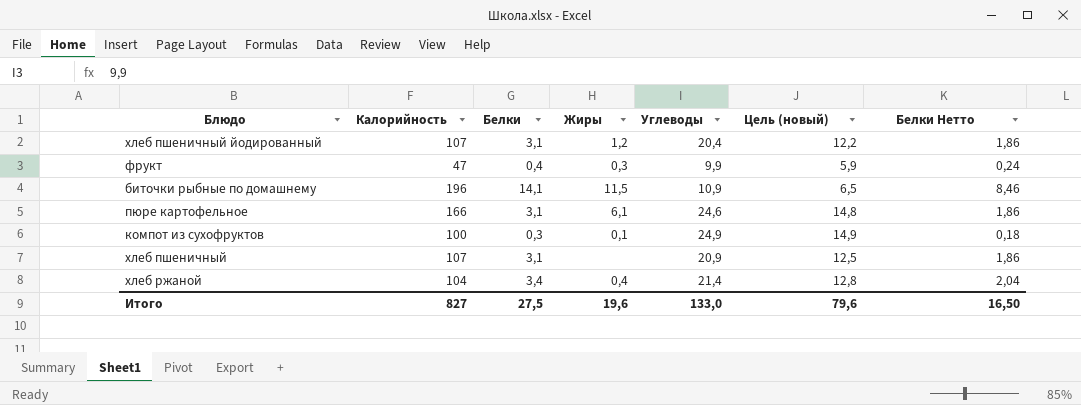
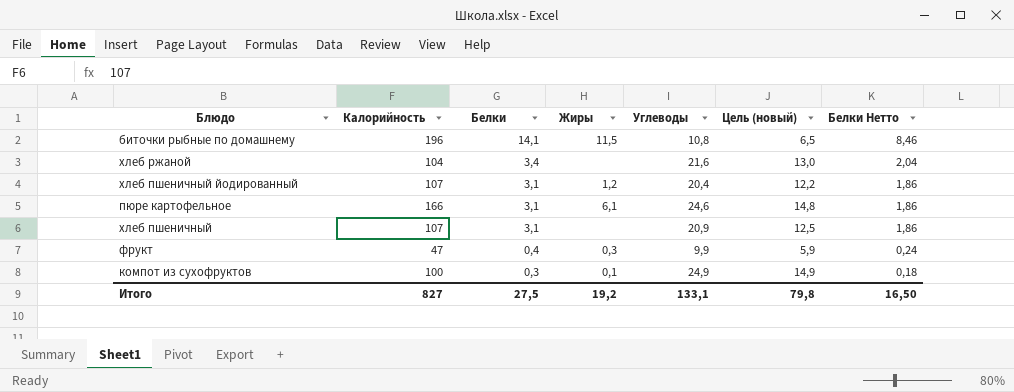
row order: none -> Белки descending
биточки рыбные по домашнему | Углеводы: 10,9 -> 10,8
хлеб ржаной | Жиры: 0,4 -> none
хлеб ржаной | Углеводы: 21,4 -> 21,6
хлеб ржаной | Цель (новый): 12,8 -> 13,0
Итого | Жиры: 19,6 -> 19,2
Итого | Углеводы: 133,0 -> 133,1
Итого | Цель (новый): 79,6 -> 79,8

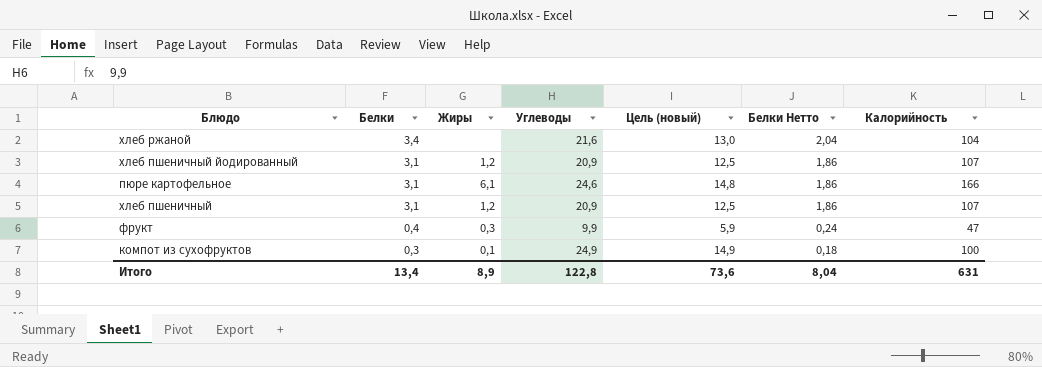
column Калорийность | position: 2 -> 7
row биточки рыбные по домашнему: 196 | 14,1 | 11,5 | 10,8 | 6,5 | 8,46 -> none
хлеб пшеничный йодированный | Углеводы: 20,4 -> 20,9
хлеб пшеничный йодированный | Цель (новый): 12,2 -> 12,5
хлеб пшеничный | Жиры: none -> 1,2
Итого | Белки: 27,5 -> 13,4
Итого | Жиры: 19,2 -> 8,9
Итого | Углеводы: 133,1 -> 122,8
Итого | Цель (новый): 79,8 -> 73,6
Итого | Белки Нетто: 16,50 -> 8,04
Итого | Калорийность: 827 -> 631

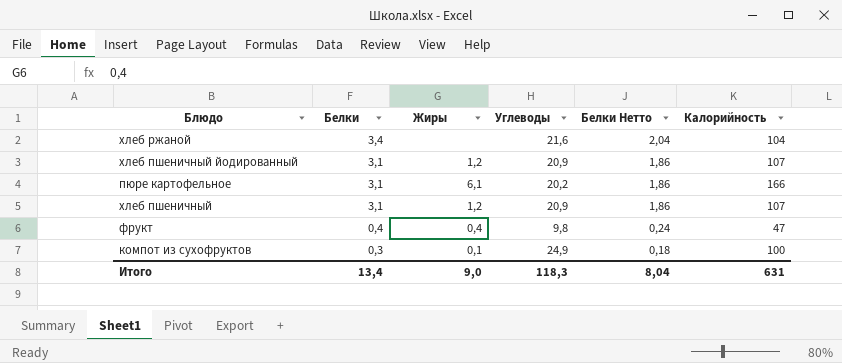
column Цель (новый) | formula: [Углеводы] * 0,6 -> none
пюре картофельное | Углеводы: 24,6 -> 20,2
фрукт | Жиры: 0,3 -> 0,4
фрукт | Углеводы: 9,9 -> 9,8
Итого | Жиры: 8,9 -> 9,0
Итого | Углеводы: 122,8 -> 118,3

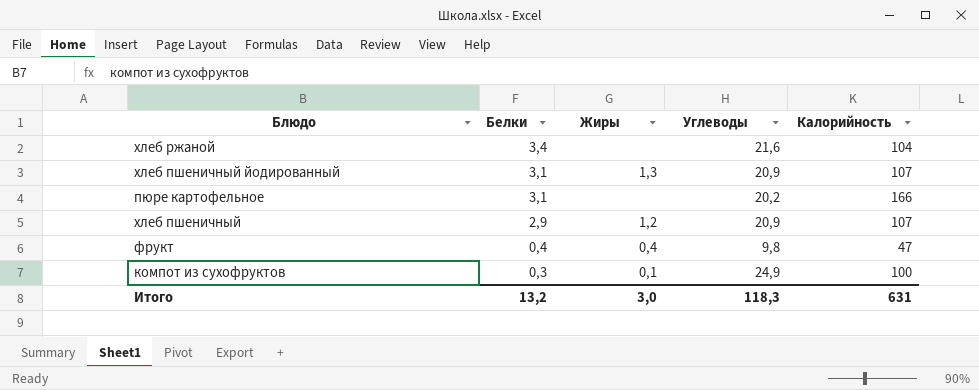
column Белки Нетто | formula: [Белки] * 0,6 -> none
хлеб пшеничный йодированный | Жиры: 1,2 -> 1,3
пюре картофельное | Жиры: 6,1 -> none
хлеб пшеничный | Белки: 3,1 -> 2,9
Итого | Белки: 13,4 -> 13,2
Итого | Жиры: 9,0 -> 3,0

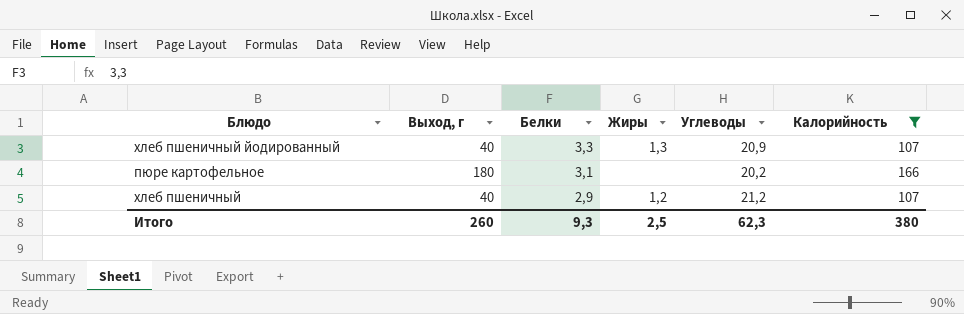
filter: none -> Калорийность >= 107
column Выход, г | position: none -> 2
хлеб пшеничный йодированный | Белки: 3,1 -> 3,3
хлеб пшеничный | Углеводы: 20,9 -> 21,2
Итого | Белки: 13,2 -> 9,3
Итого | Жиры: 3,0 -> 2,5
Итого | Углеводы: 118,3 -> 62,3
Итого | Калорийность: 631 -> 380

